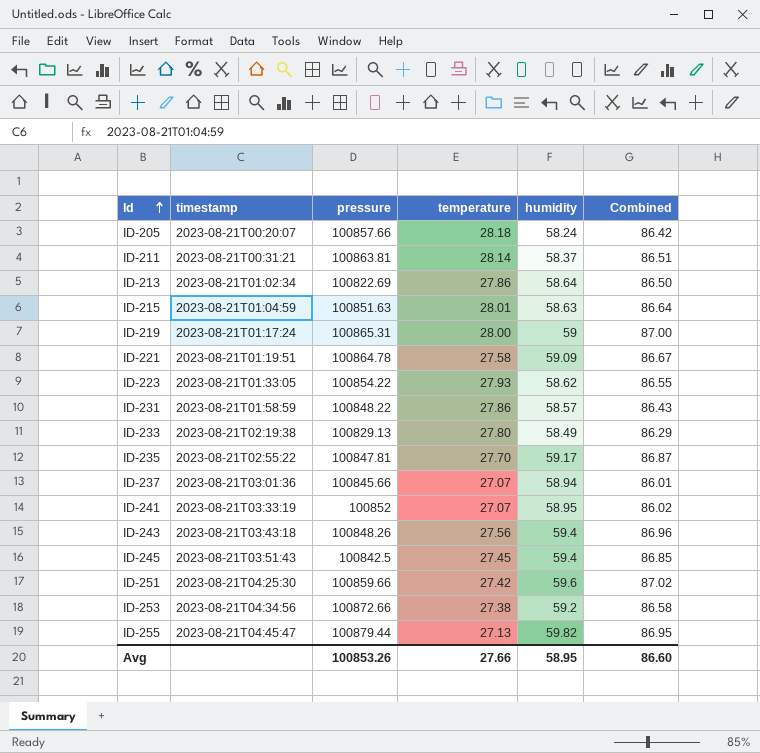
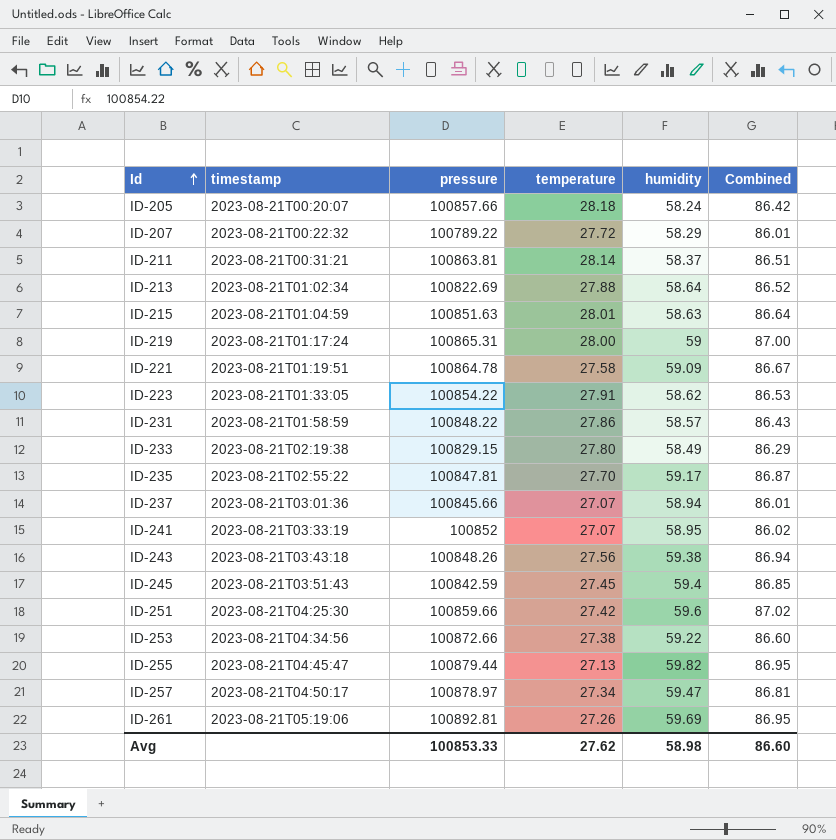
row ID-207: none -> 2023-08-21T00:22:32 | 100789.22 | 27.72 | 58.29 | 86.01
ID-213 | temperature: 27.86 -> 27.88
ID-213 | Combined: 86.50 -> 86.52
ID-223 | temperature: 27.93 -> 27.91
ID-223 | Combined: 86.55 -> 86.53
ID-233 | pressure: 100829.13 -> 100829.15
ID-243 | humidity: 59.4 -> 59.38
ID-243 | Combined: 86.96 -> 86.94
ID-245 | pressure: 100842.5 -> 100842.59
ID-253 | humidity: 59.2 -> 59.22
ID-253 | Combined: 86.58 -> 86.60
row ID-257: none -> 2023-08-21T04:50:17 | 100878.97 | 27.34 | 59.47 | 86.81
row ID-261: none -> 2023-08-21T05:19:06 | 100892.81 | 27.26 | 59.69 | 86.95
Avg | pressure: 100853.26 -> 100853.33
Avg | temperature: 27.66 -> 27.62
Avg | humidity: 58.95 -> 58.98

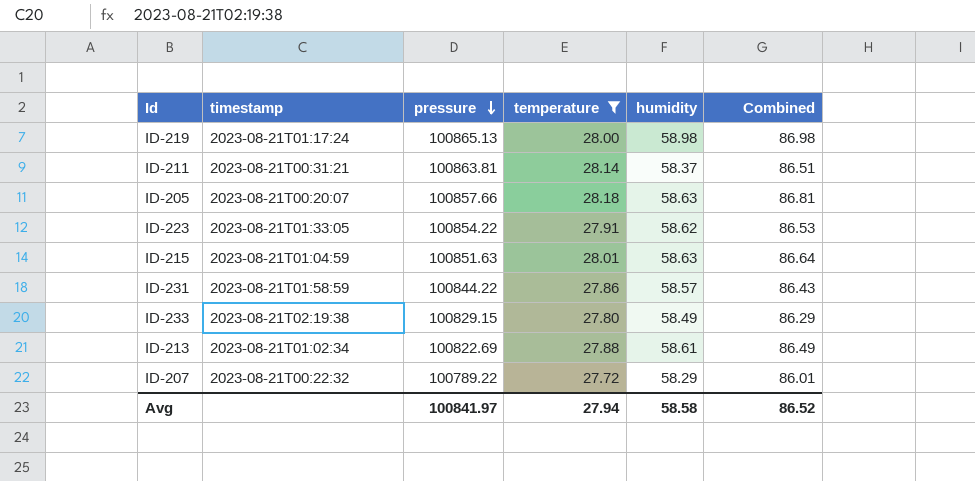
filter: none -> temperature >= 27.72
row order: Id ascending -> pressure descending
ID-219 | pressure: 100865.31 -> 100865.13
ID-219 | humidity: 59 -> 58.98
ID-219 | Combined: 87.00 -> 86.98
ID-205 | humidity: 58.24 -> 58.63
ID-205 | Combined: 86.42 -> 86.81
ID-231 | pressure: 100848.22 -> 100844.22
ID-213 | humidity: 58.64 -> 58.61
ID-213 | Combined: 86.52 -> 86.49
Avg | pressure: 100853.33 -> 100841.97
Avg | temperature: 27.62 -> 27.94
Avg | humidity: 58.98 -> 58.58
Avg | Combined: 86.60 -> 86.52

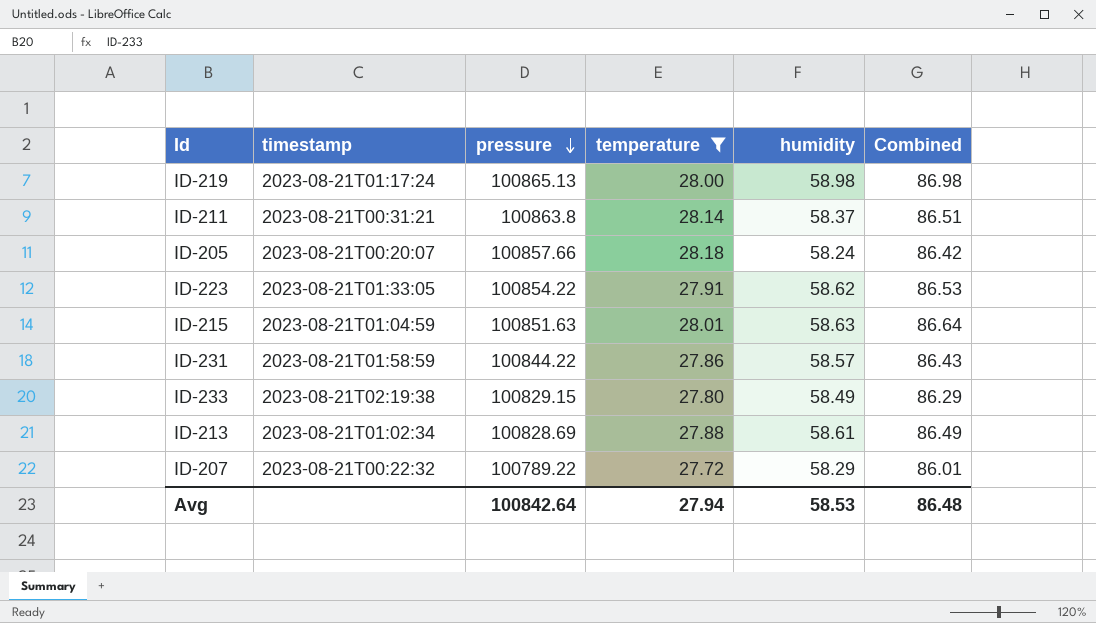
ID-211 | pressure: 100863.81 -> 100863.8
ID-205 | humidity: 58.63 -> 58.24
ID-205 | Combined: 86.81 -> 86.42
ID-213 | pressure: 100822.69 -> 100828.69
Avg | pressure: 100841.97 -> 100842.64
Avg | humidity: 58.58 -> 58.53
Avg | Combined: 86.52 -> 86.48

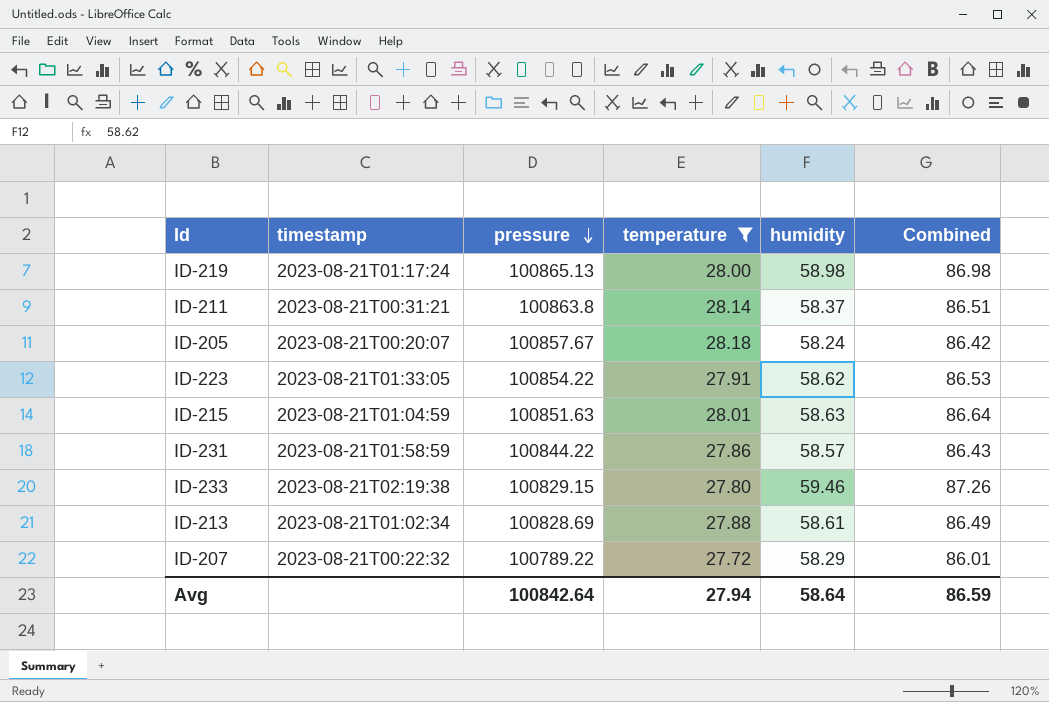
ID-205 | pressure: 100857.66 -> 100857.67
ID-233 | humidity: 58.49 -> 59.46
ID-233 | Combined: 86.29 -> 87.26
Avg | humidity: 58.53 -> 58.64
Avg | Combined: 86.48 -> 86.59

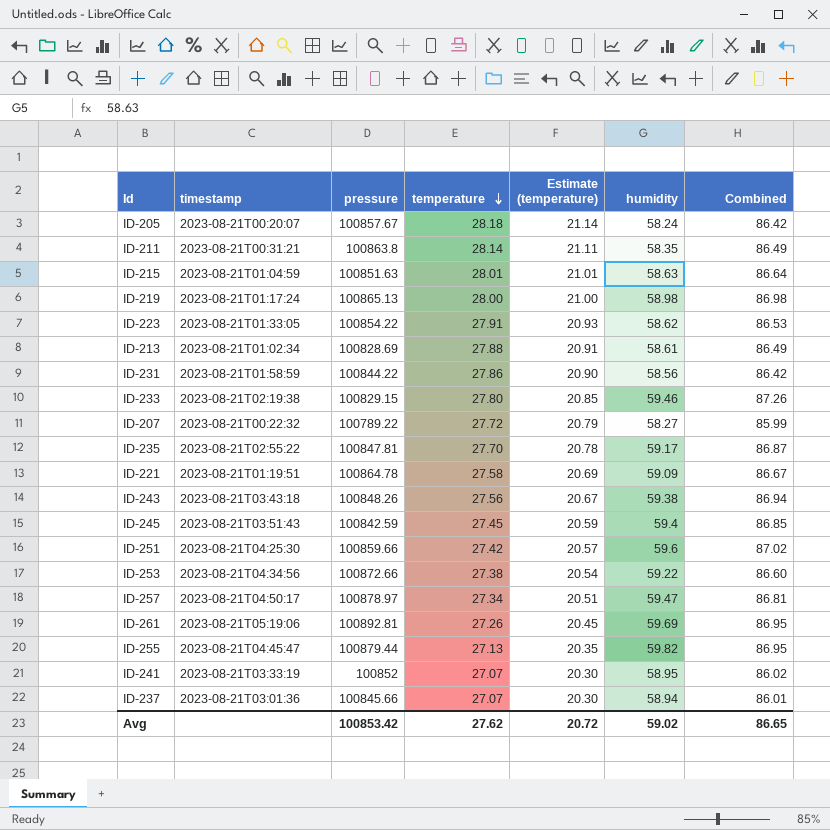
filter: temperature >= 27.72 -> none
row order: pressure descending -> temperature descending
column Estimate (temperature) | formula: none -> [temperature] * 0.75
ID-211 | humidity: 58.37 -> 58.35
ID-211 | Combined: 86.51 -> 86.49
ID-231 | humidity: 58.57 -> 58.56
ID-231 | Combined: 86.43 -> 86.42
ID-207 | humidity: 58.29 -> 58.27
ID-207 | Combined: 86.01 -> 85.99
Avg | pressure: 100842.64 -> 100853.42
Avg | temperature: 27.94 -> 27.62
Avg | humidity: 58.64 -> 59.02
Avg | Combined: 86.59 -> 86.65

